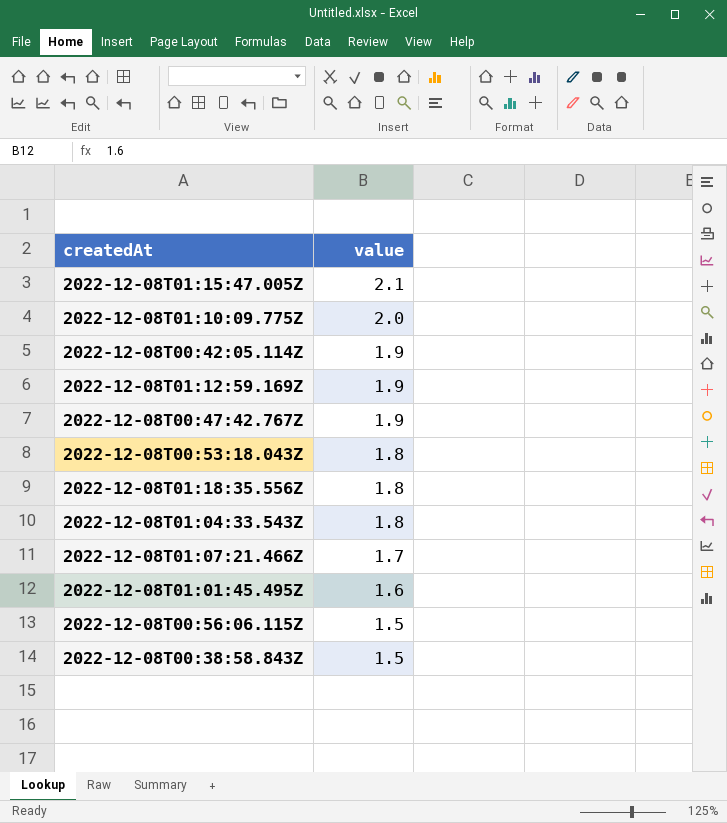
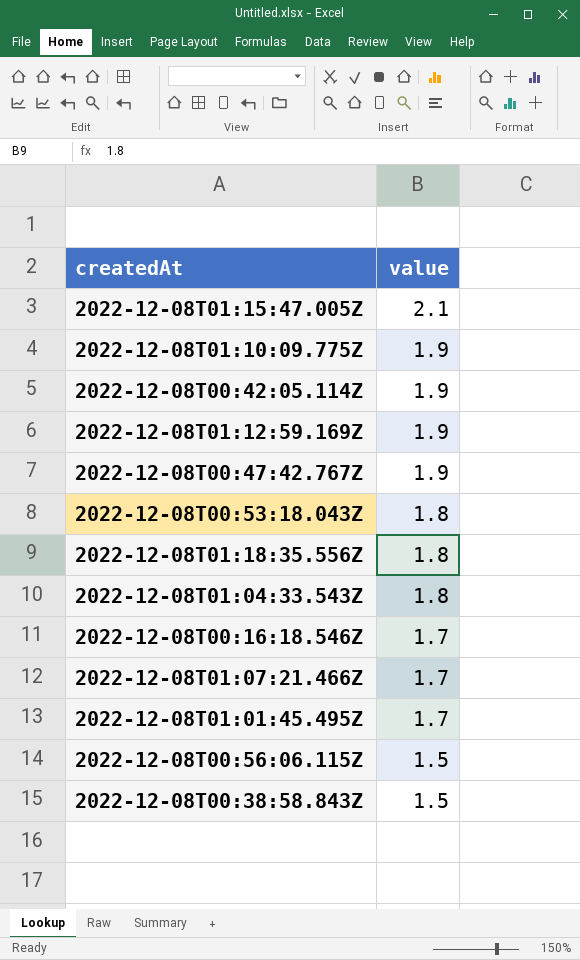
2022-12-08T01:10:09.775Z | value: 2.0 -> 1.9
row 2022-12-08T00:16:18.546Z: none -> 1.7
2022-12-08T01:01:45.495Z | value: 1.6 -> 1.7

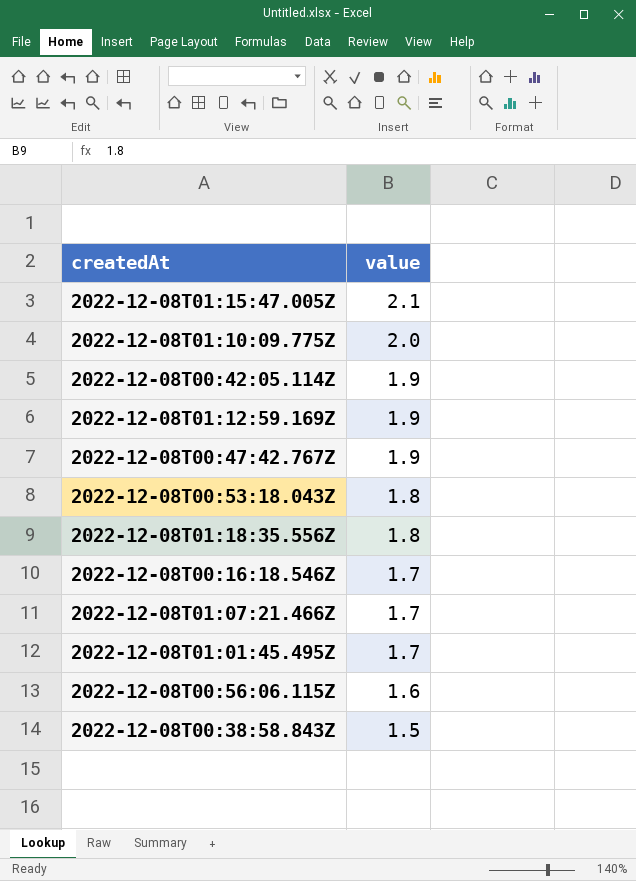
row 2022-12-08T01:04:33.543Z: 1.8 -> none
2022-12-08T01:10:09.775Z | value: 1.9 -> 2.0
2022-12-08T00:56:06.115Z | value: 1.5 -> 1.6

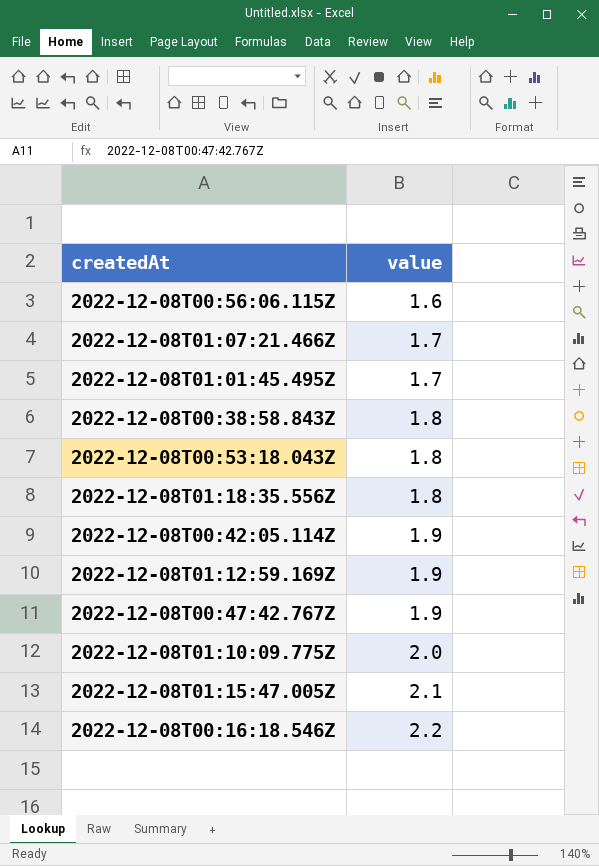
row order: value descending -> value ascending
2022-12-08T00:38:58.843Z | value: 1.5 -> 1.8
2022-12-08T00:16:18.546Z | value: 1.7 -> 2.2

